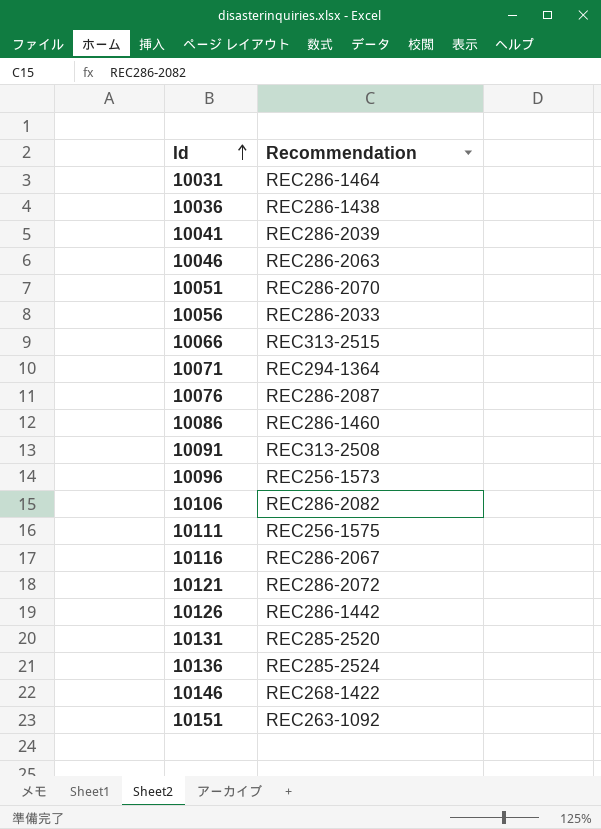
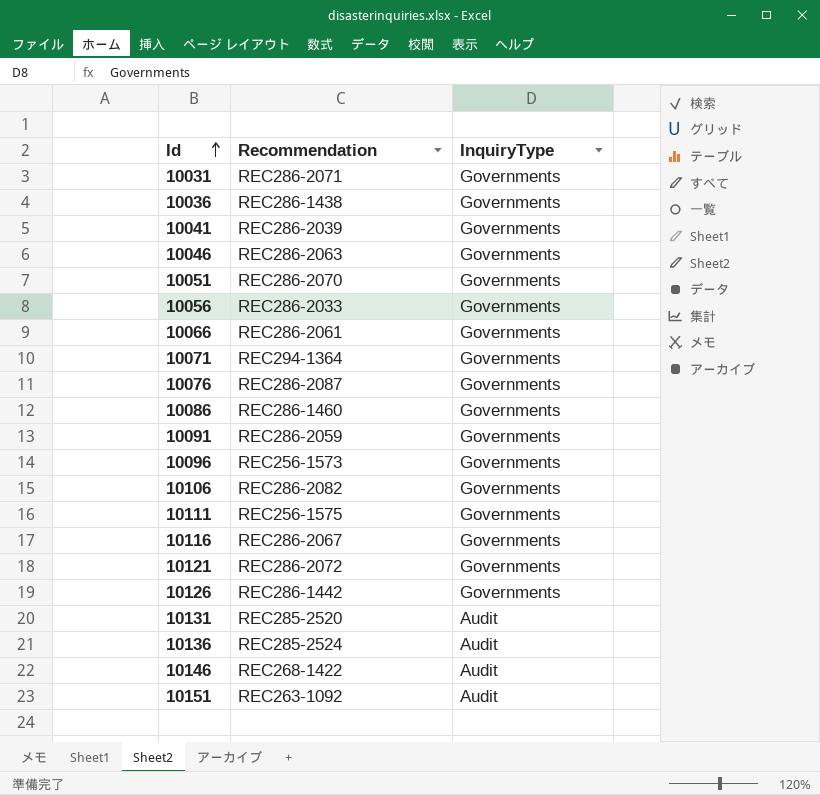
column InquiryType | position: none -> 3
10031 | Recommendation: REC286-1464 -> REC286-2071
10066 | Recommendation: REC313-2515 -> REC286-2061
10091 | Recommendation: REC313-2508 -> REC286-2059

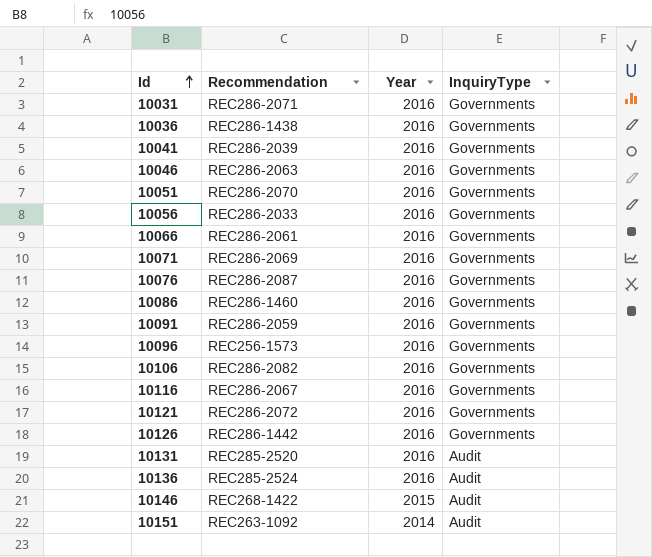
column Year | position: none -> 3
row 10111: REC256-1575 | Governments -> none
10071 | Recommendation: REC294-1364 -> REC286-2069

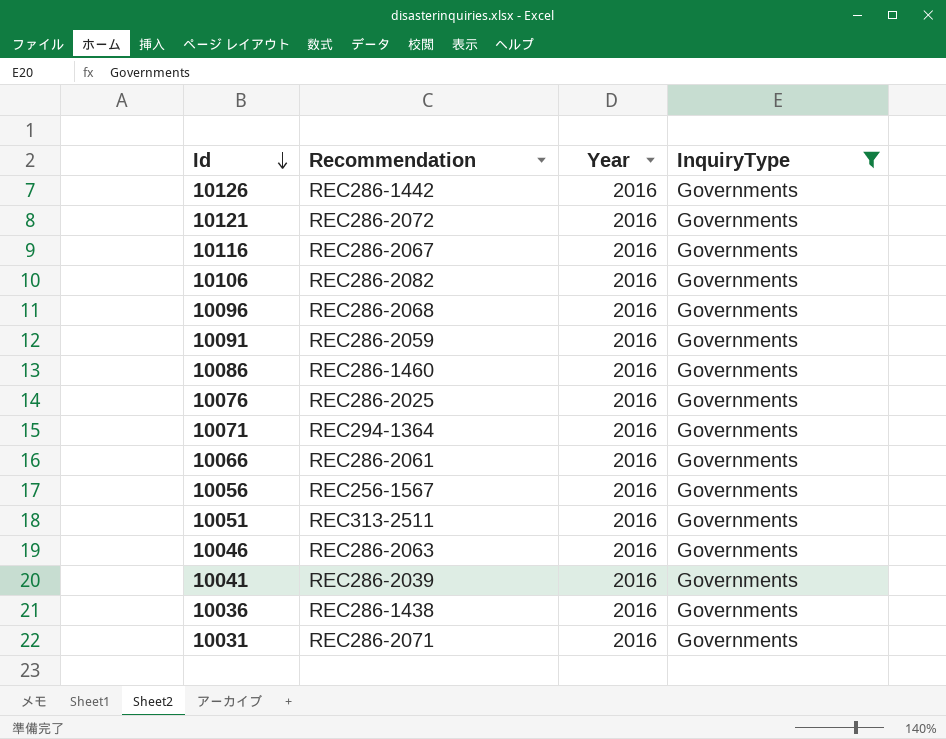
filter: none -> InquiryType = Governments
row order: Id ascending -> Id descending
10096 | Recommendation: REC256-1573 -> REC286-2068
10076 | Recommendation: REC286-2087 -> REC286-2025
10071 | Recommendation: REC286-2069 -> REC294-1364
10056 | Recommendation: REC286-2033 -> REC256-1567
10051 | Recommendation: REC286-2070 -> REC313-2511

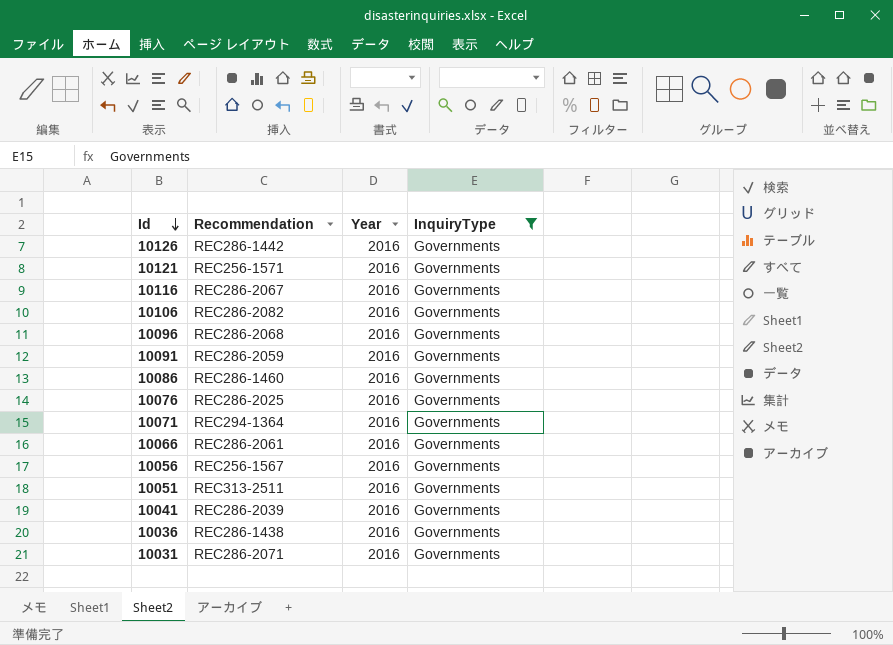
row 10046: REC286-2063 | 2016 | Governments -> none
10121 | Recommendation: REC286-2072 -> REC256-1571

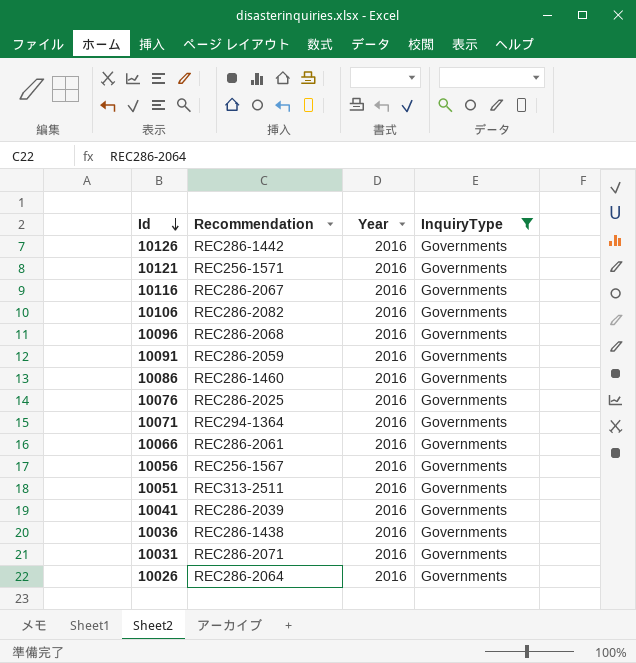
row 10026: none -> REC286-2064 | 2016 | Governments

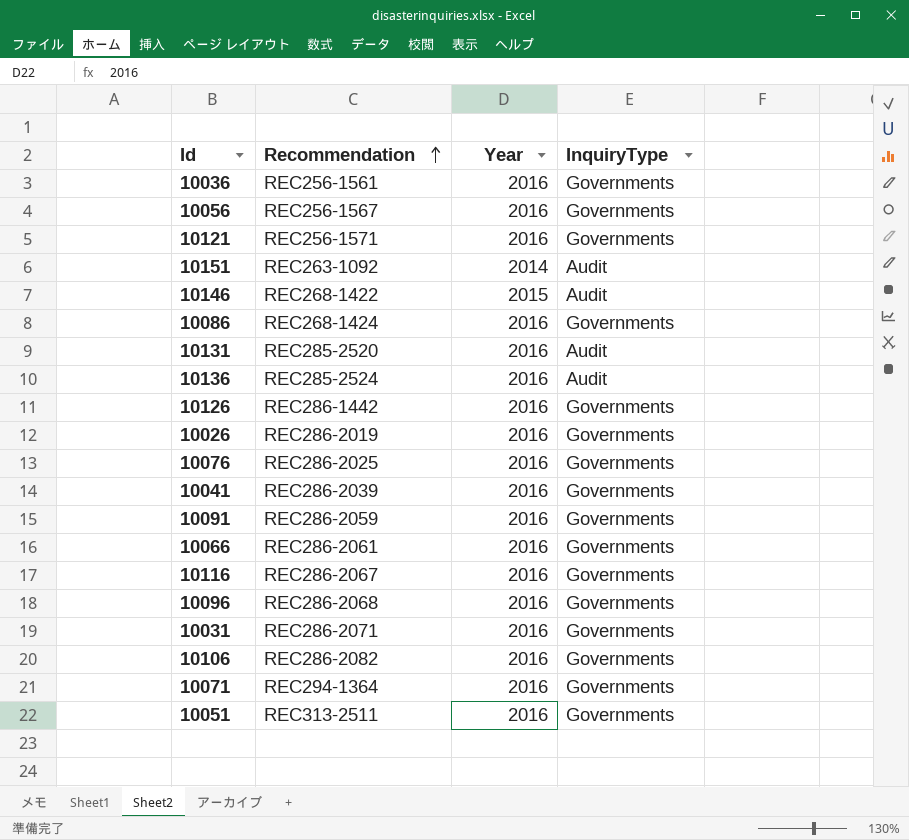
filter: InquiryType = Governments -> none
row order: Id descending -> Recommendation ascending
10036 | Recommendation: REC286-1438 -> REC256-1561
10086 | Recommendation: REC286-1460 -> REC268-1424
10026 | Recommendation: REC286-2064 -> REC286-2019

